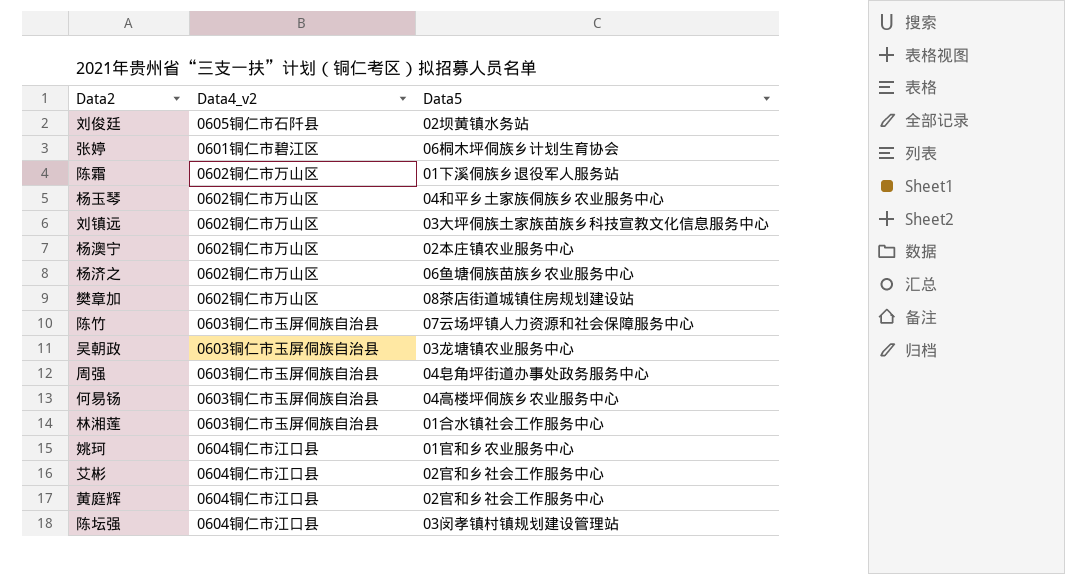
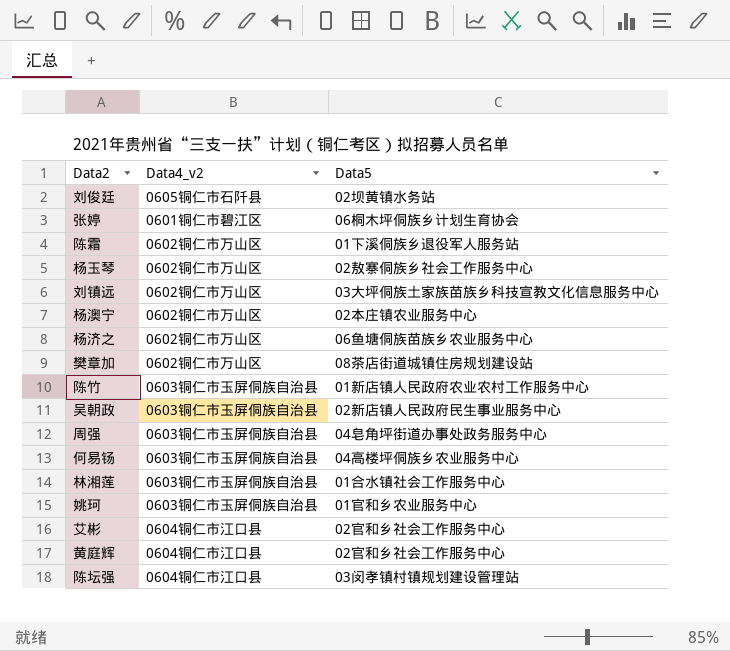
杨玉琴 | Data5: 04和平乡土家族侗族乡农业服务中心 -> 02敖寨侗族乡社会工作服务中心
陈竹 | Data5: 07云场坪镇人力资源和社会保障服务中心 -> 01新店镇人民政府农业农村工作服务中心
吴朝政 | Data5: 03龙塘镇农业服务中心 -> 02新店镇人民政府民生事业服务中心
姚珂 | Data4_v2: 0604铜仁市江口县 -> 0603铜仁市玉屏侗族自治县

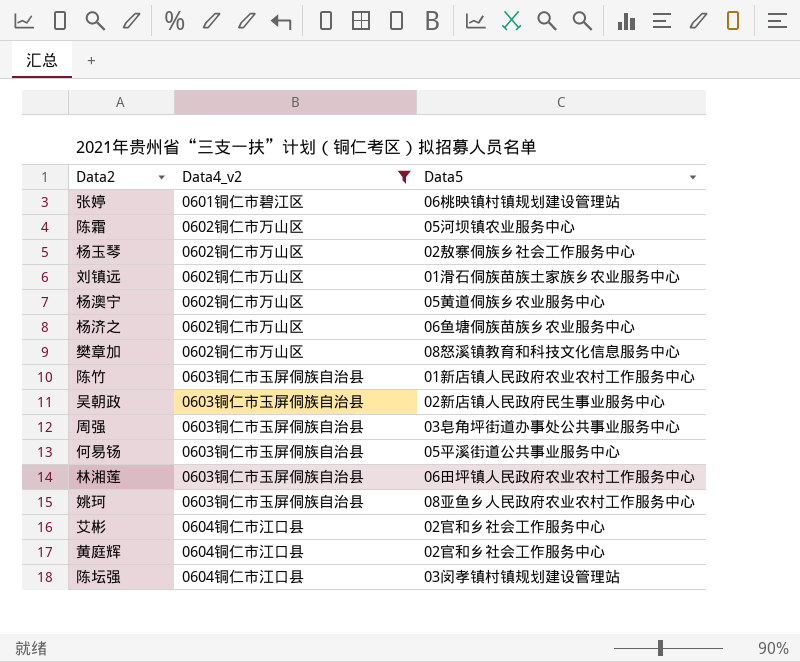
filter: none -> Data4_v2 != 0605铜仁市石阡县
张婷 | Data5: 06桐木坪侗族乡计划生育协会 -> 06桃映镇村镇规划建设管理站
陈霜 | Data5: 01下溪侗族乡退役军人服务站 -> 05河坝镇农业服务中心
刘镇远 | Data5: 03大坪侗族土家族苗族乡科技宣教文化信息服务中心 -> 01滑石侗族苗族土家族乡农业服务中心
杨澳宁 | Data5: 02本庄镇农业服务中心 -> 05黄道侗族乡农业服务中心
樊章加 | Data5: 08茶店街道城镇住房规划建设站 -> 08怒溪镇教育和科技文化信息服务中心
周强 | Data5: 04皂角坪街道办事处政务服务中心 -> 03皂角坪街道办事处公共事业服务中心
何易钖 | Data5: 04高楼坪侗族乡农业服务中心 -> 05平溪街道公共事业服务中心
林湘莲 | Data5: 01合水镇社会工作服务中心 -> 06田坪镇人民政府农业农村工作服务中心
姚珂 | Data5: 01官和乡农业服务中心 -> 08亚鱼乡人民政府农业农村工作服务中心

